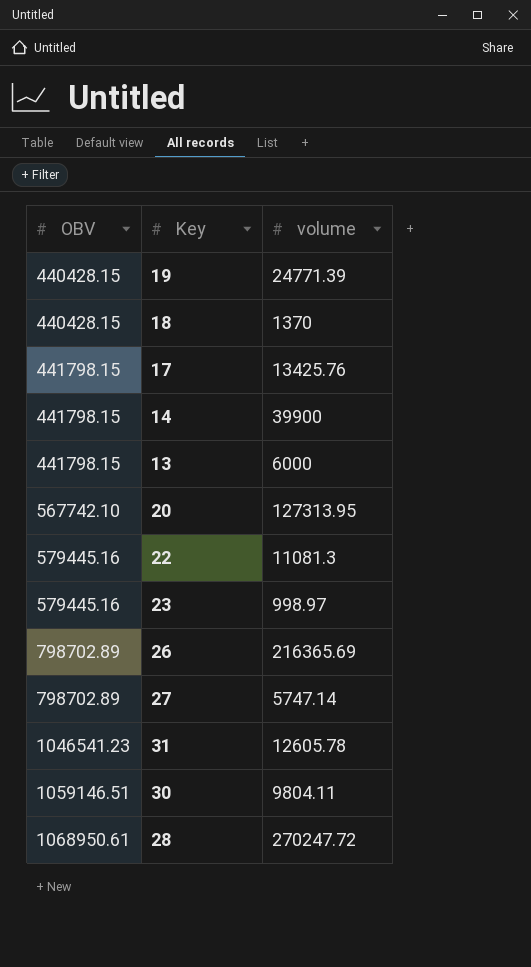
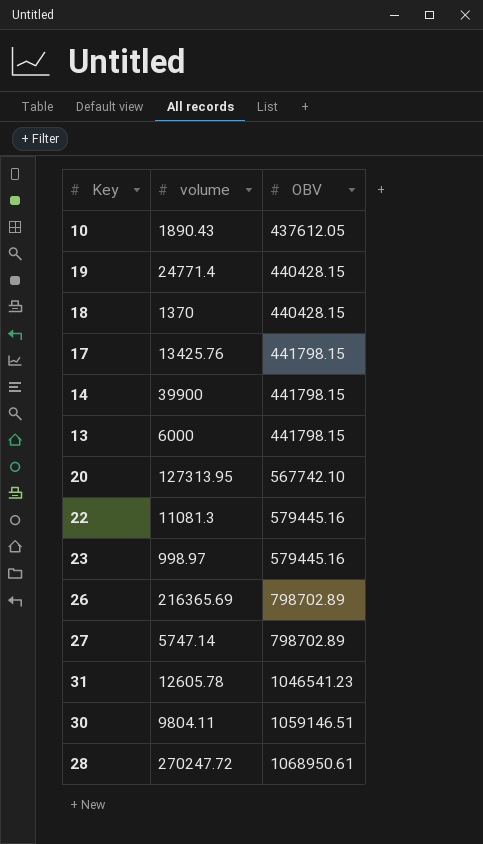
column OBV | position: 1 -> 3
row 10: none -> 1890.43 | 437612.05
19 | volume: 24771.39 -> 24771.4

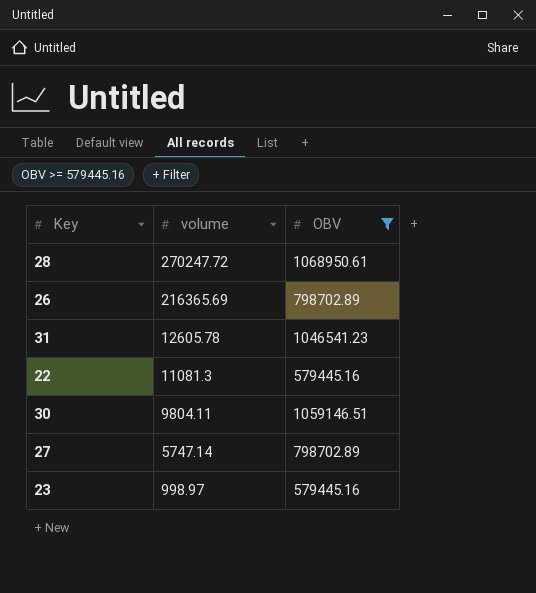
filter: none -> OBV >= 579445.16
row order: OBV ascending -> volume descending

